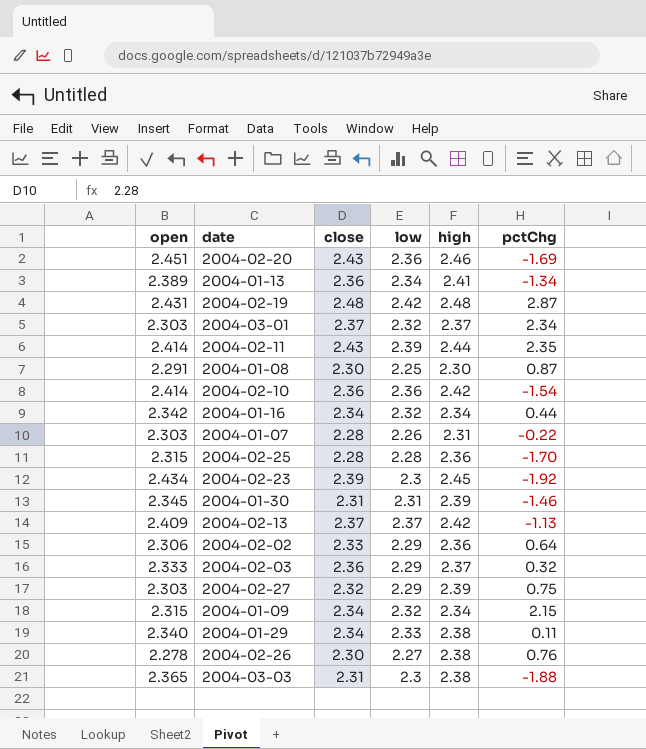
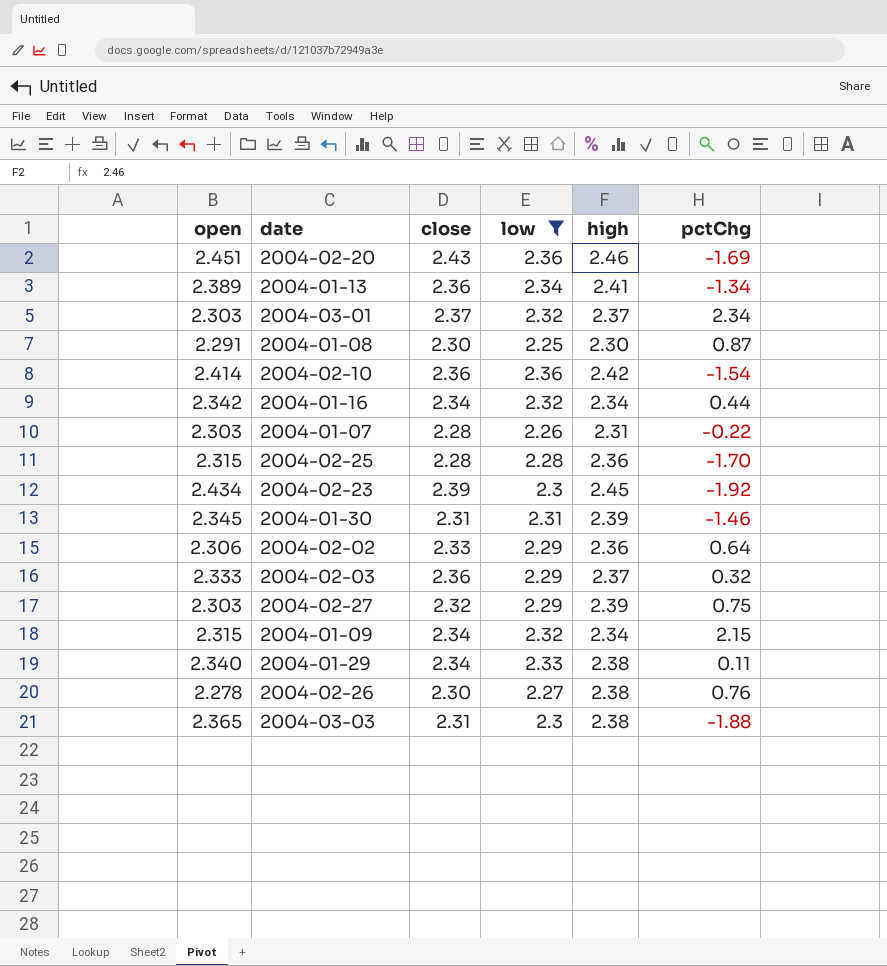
filter: none -> low <= 2.36

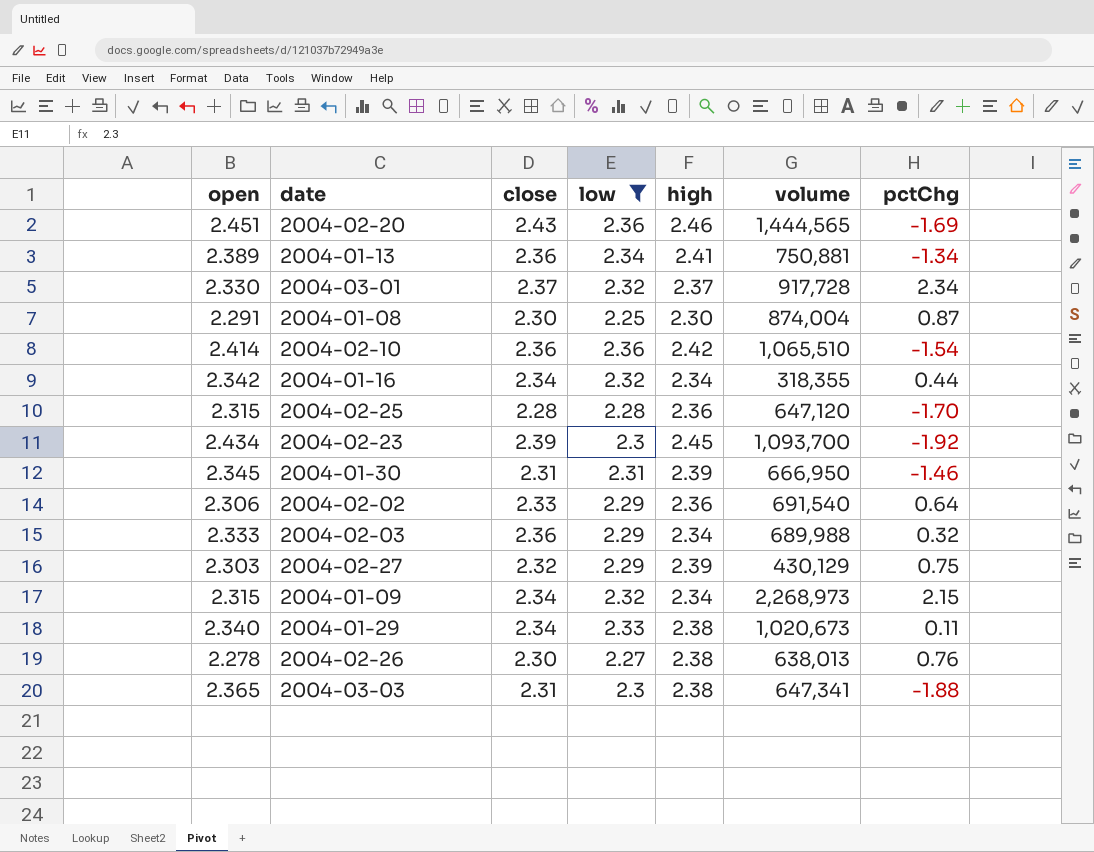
column volume | position: none -> 6
row 2004-01-07: 2.303 | 2.28 | 2.26 | 2.31 | -0.22 -> none
2004-03-01 | open: 2.303 -> 2.330
2004-02-03 | high: 2.37 -> 2.34

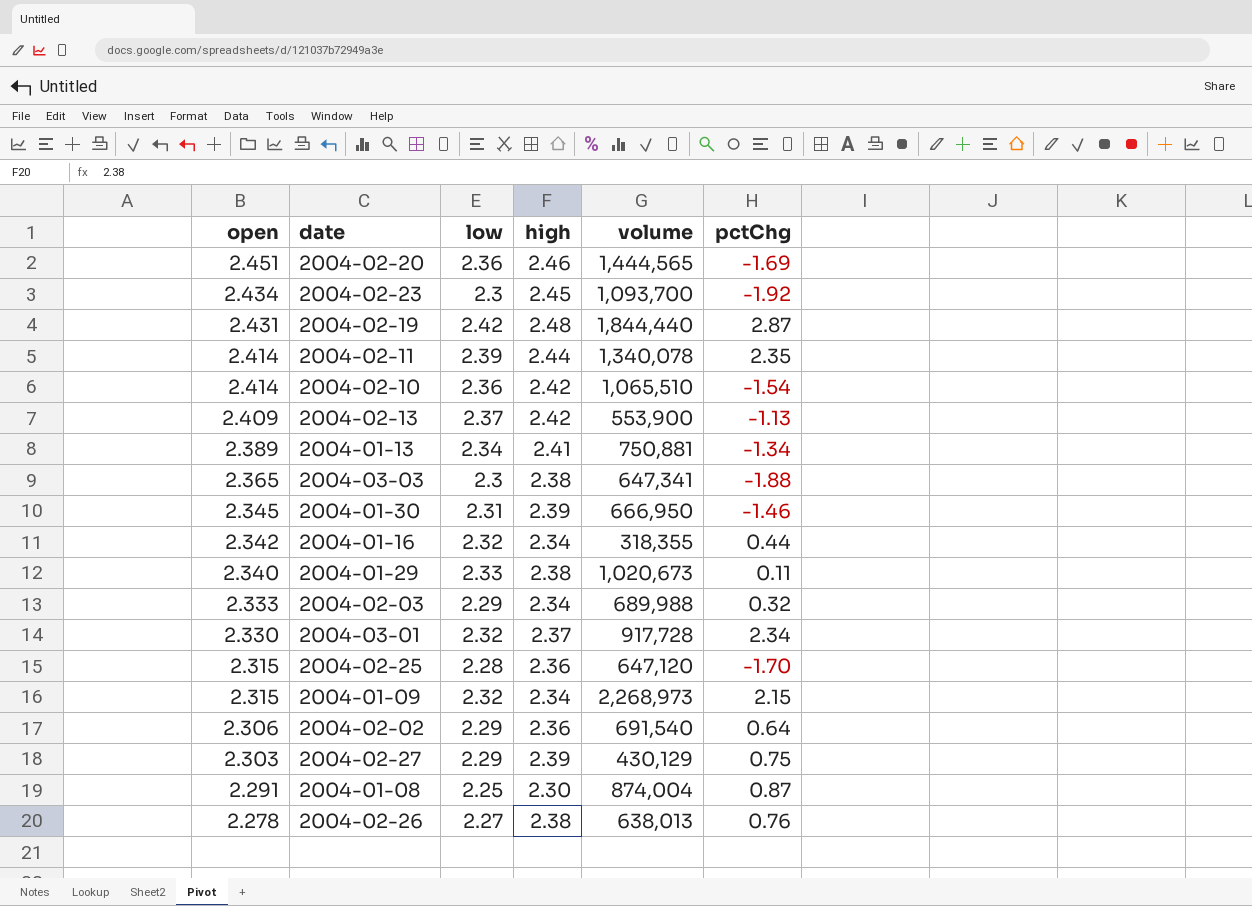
filter: low <= 2.36 -> none
row order: none -> open descending
column close | position: 3 -> none

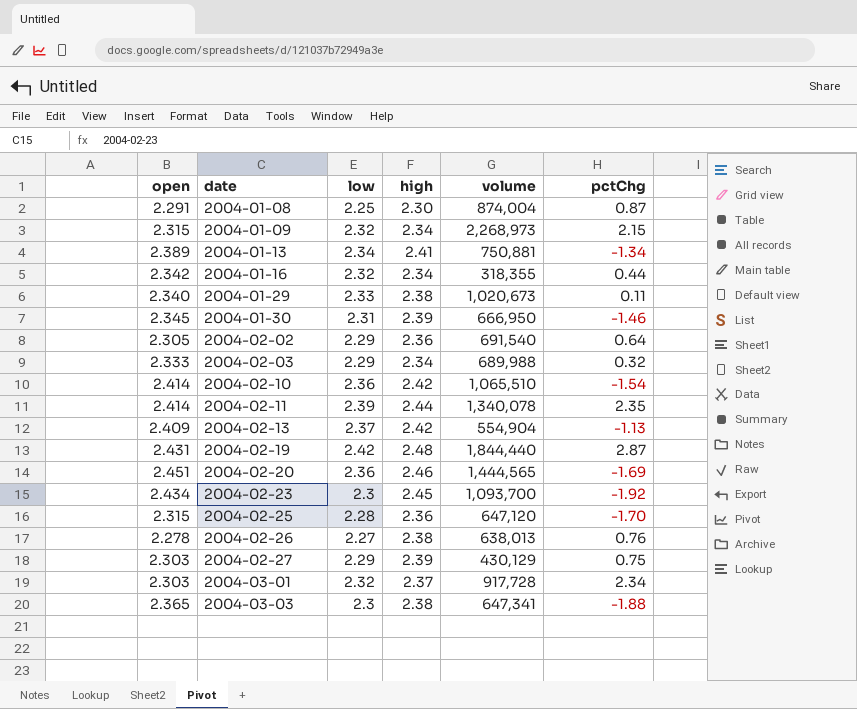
row order: open descending -> date ascending
2004-02-02 | open: 2.306 -> 2.305
2004-02-13 | volume: 553,900 -> 554,904
2004-03-01 | open: 2.330 -> 2.303

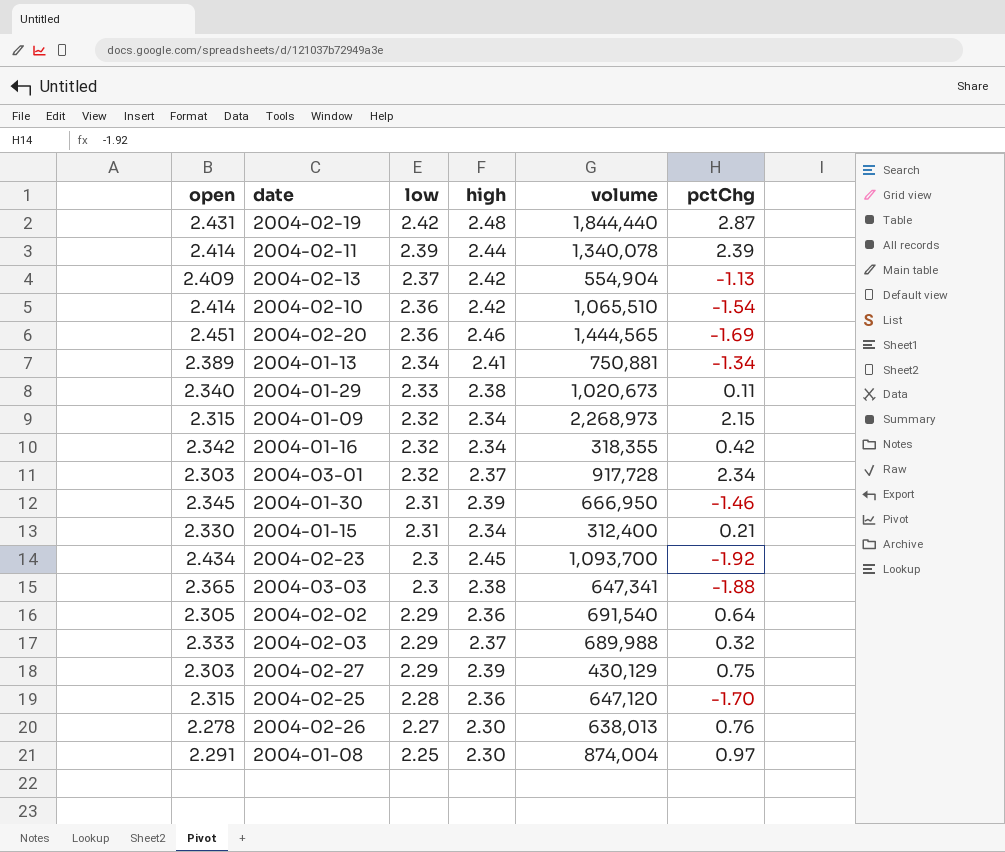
row order: date ascending -> low descending
2004-02-11 | pctChg: 2.35 -> 2.39
2004-01-16 | pctChg: 0.44 -> 0.42
row 2004-01-15: none -> 2.330 | 2.31 | 2.34 | 312,400 | 0.21
2004-02-03 | high: 2.34 -> 2.37
2004-02-26 | high: 2.38 -> 2.30
2004-01-08 | pctChg: 0.87 -> 0.97

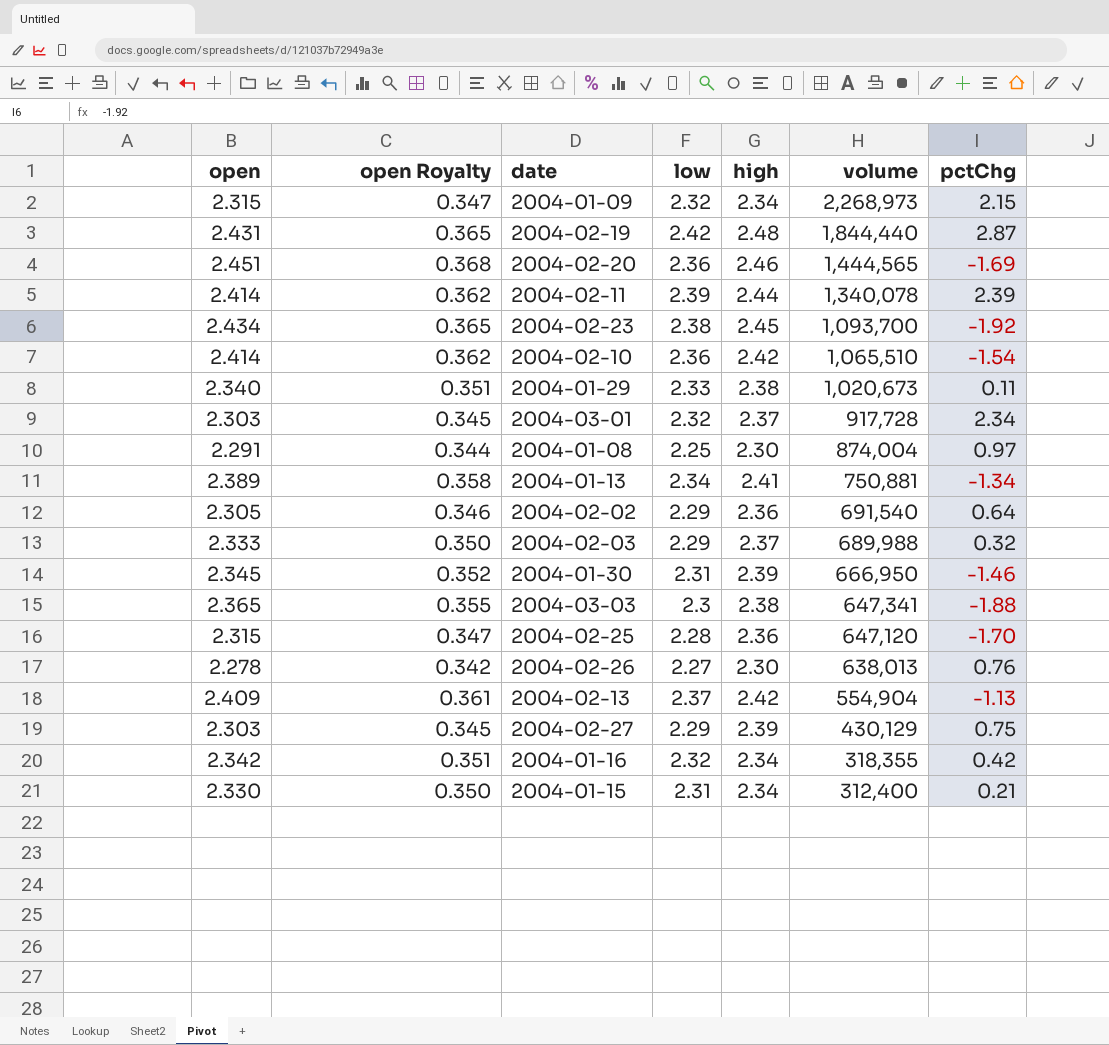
row order: low descending -> volume descending
column open Royalty | formula: none -> [open] * 0.15
2004-02-23 | low: 2.3 -> 2.38

